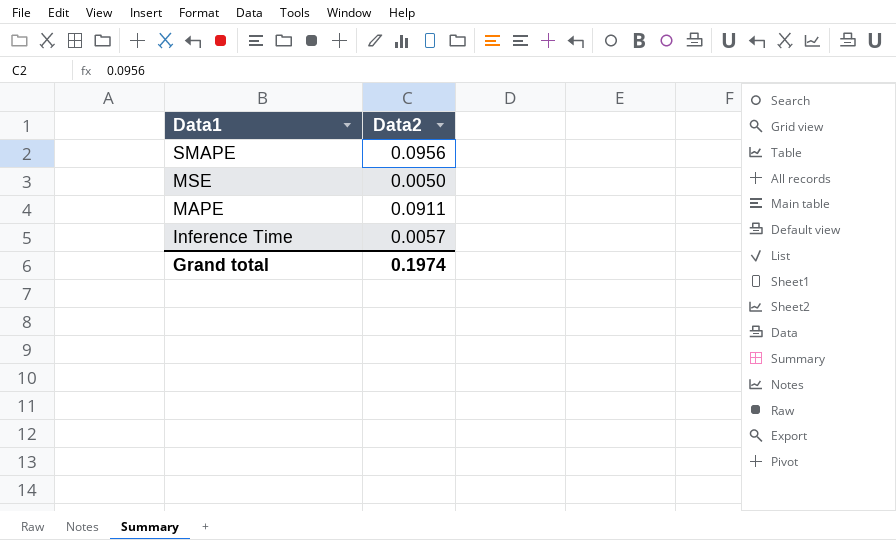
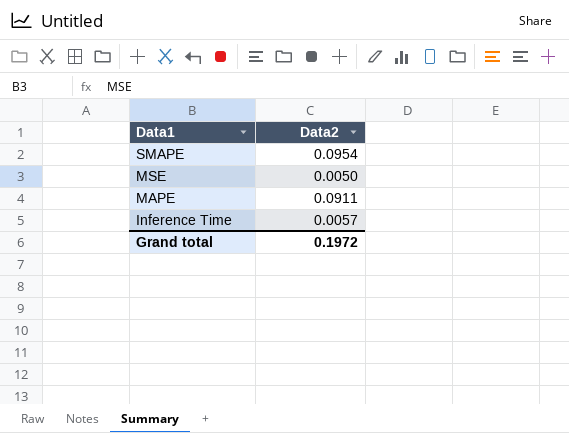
SMAPE | Data2: 0.0956 -> 0.0954
Grand total | Data2: 0.1974 -> 0.1972

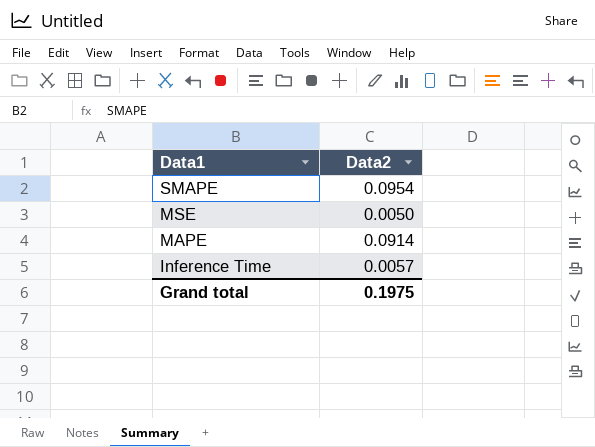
MAPE | Data2: 0.0911 -> 0.0914
Grand total | Data2: 0.1972 -> 0.1975

